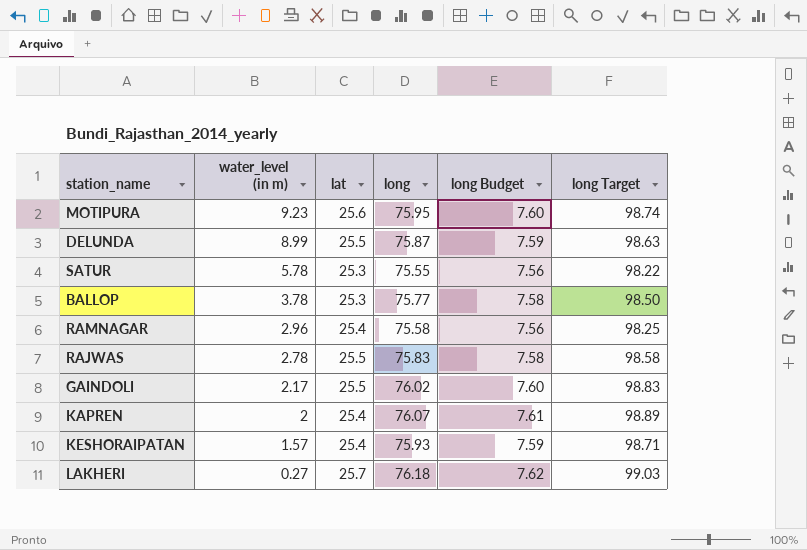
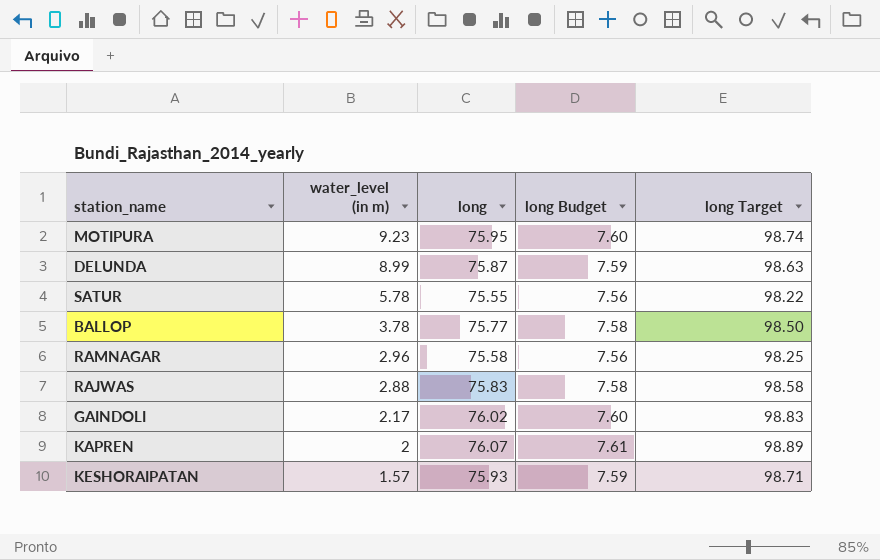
column lat | position: 3 -> none
row LAKHERI: 0.27 | 25.7 | 76.18 | 7.62 | 99.03 -> none
RAJWAS | water_level (in m): 2.78 -> 2.88

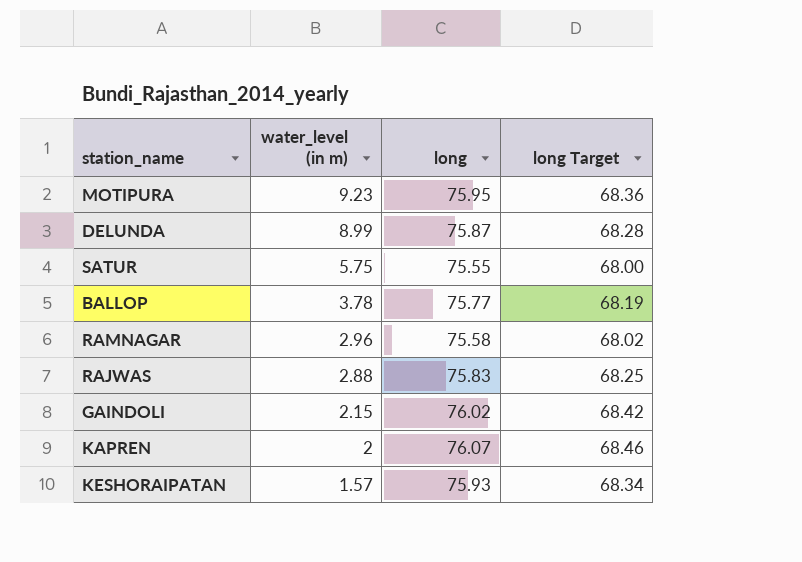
column long Budget | formula: [long] * 0.1 -> none
column long Target | formula: [long] * 1.3 -> [long] * 0.9
SATUR | water_level (in m): 5.78 -> 5.75
GAINDOLI | water_level (in m): 2.17 -> 2.15

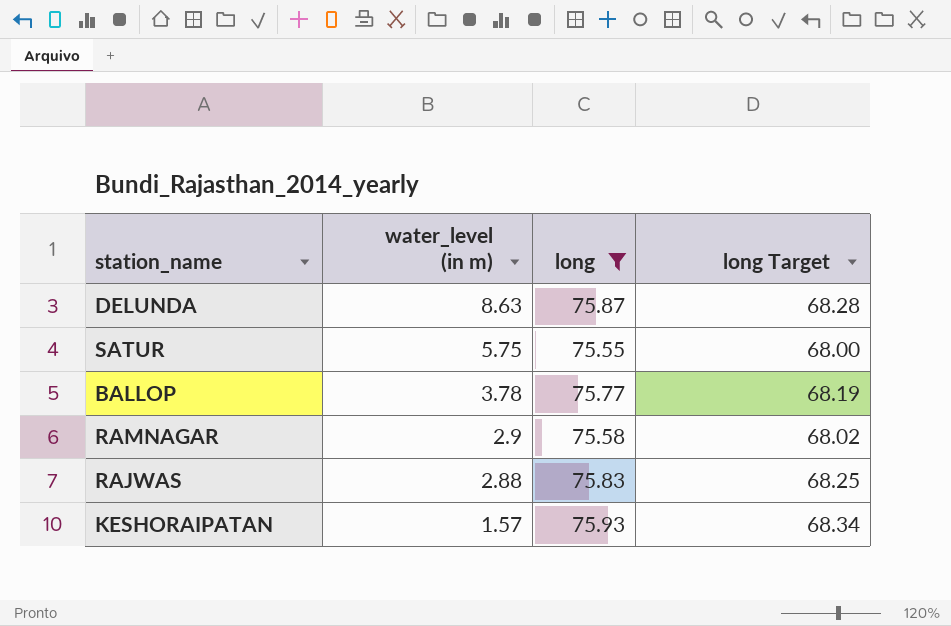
filter: none -> long <= 75.93
DELUNDA | water_level (in m): 8.99 -> 8.63
RAMNAGAR | water_level (in m): 2.96 -> 2.9

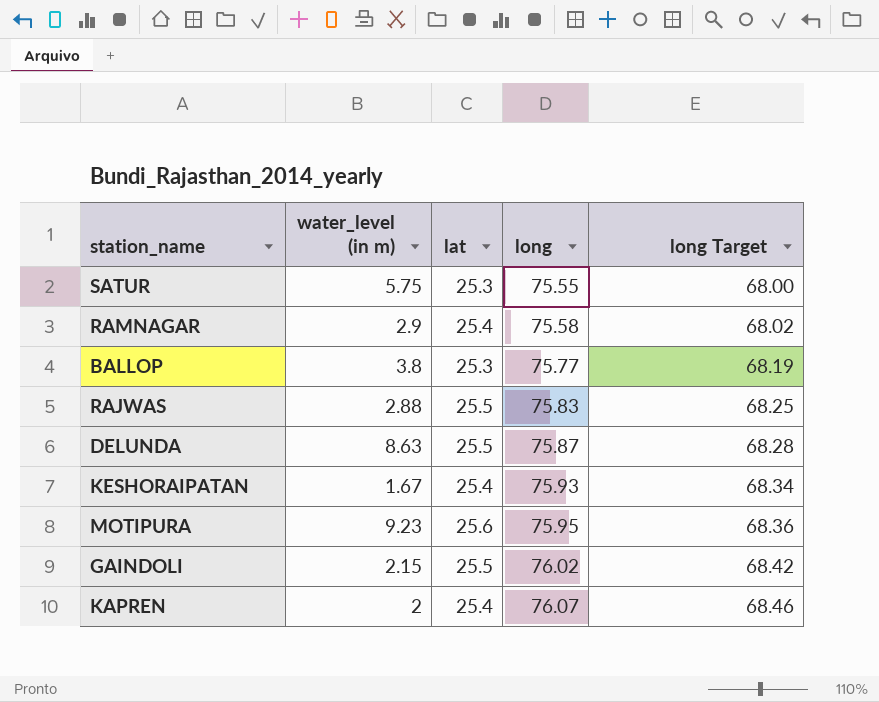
filter: long <= 75.93 -> none
row order: water_level (in m) descending -> long ascending
column lat | position: none -> 3
BALLOP | water_level (in m): 3.78 -> 3.8
KESHORAIPATAN | water_level (in m): 1.57 -> 1.67

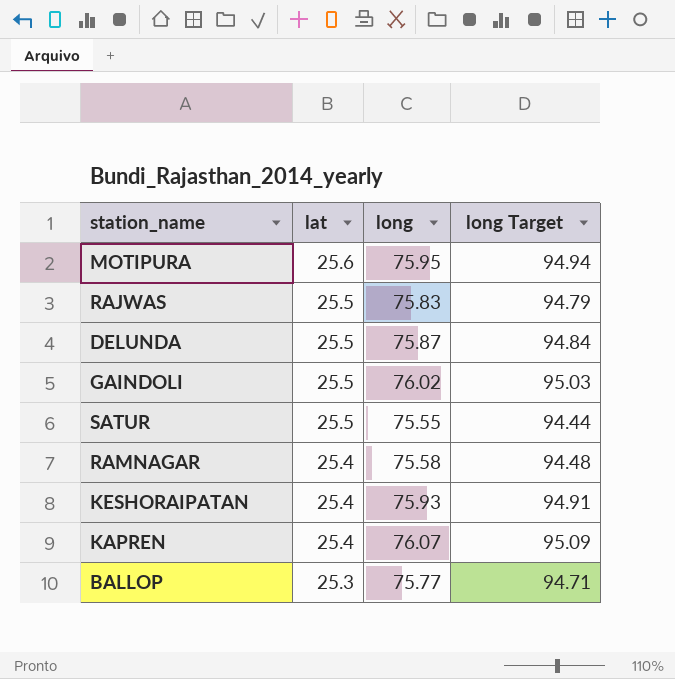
row order: long ascending -> lat descending
column water_level (in m) | position: 2 -> none
column long Target | formula: [long] * 0.9 -> [long] * 1.25
SATUR | lat: 25.3 -> 25.5

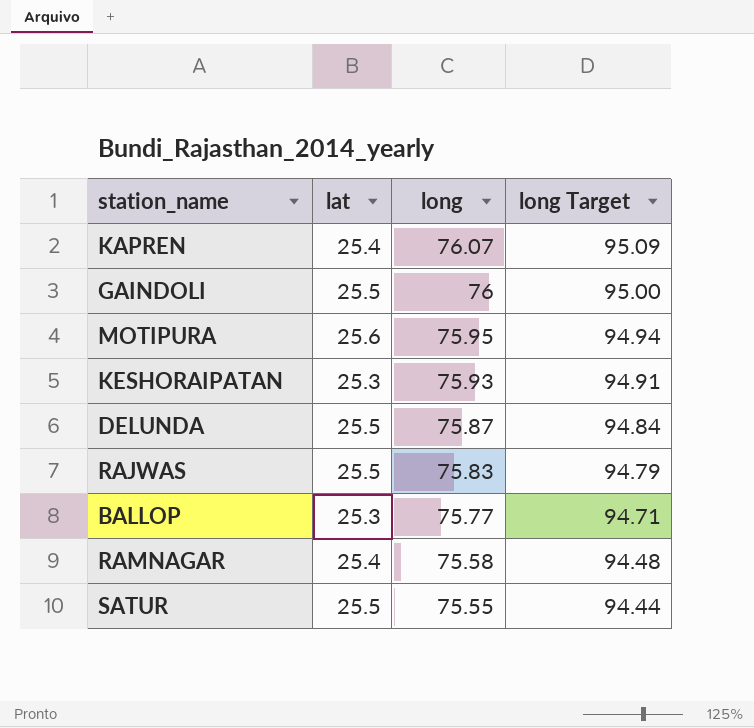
row order: lat descending -> long descending
GAINDOLI | long: 76.02 -> 76
GAINDOLI | long Target: 95.03 -> 95.00
KESHORAIPATAN | lat: 25.4 -> 25.3

